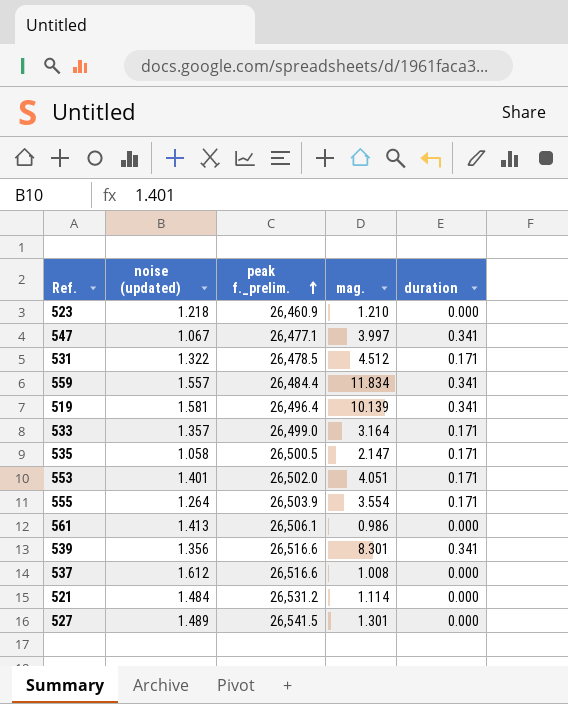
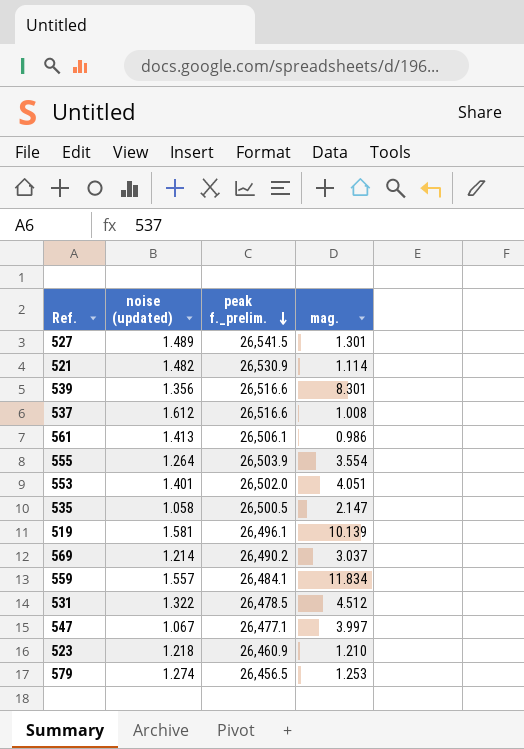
row order: peak f._prelim. ascending -> peak f._prelim. descending
column duration | position: 5 -> none
row 533: 1.357 | 26,499.0 | 3.164 | 0.171 -> none
521 | noise (updated): 1.484 -> 1.482
521 | peak f._prelim.: 26,531.2 -> 26,530.9
519 | peak f._prelim.: 26,496.4 -> 26,496.1
row 569: none -> 1.214 | 26,490.2 | 3.037
559 | peak f._prelim.: 26,484.4 -> 26,484.1
row 579: none -> 1.274 | 26,456.5 | 1.253

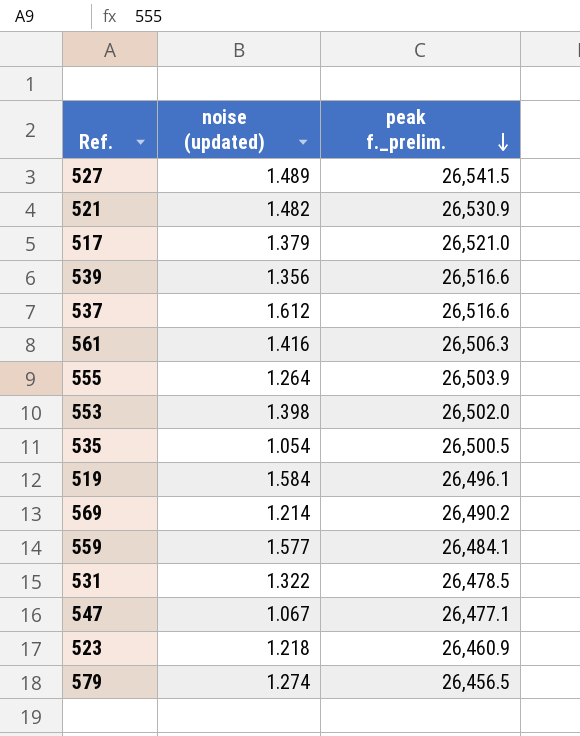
column mag. | position: 4 -> none
row 517: none -> 1.379 | 26,521.0
561 | noise (updated): 1.413 -> 1.416
561 | peak f._prelim.: 26,506.1 -> 26,506.3
553 | noise (updated): 1.401 -> 1.398
535 | noise (updated): 1.058 -> 1.054
519 | noise (updated): 1.581 -> 1.584
559 | noise (updated): 1.557 -> 1.577

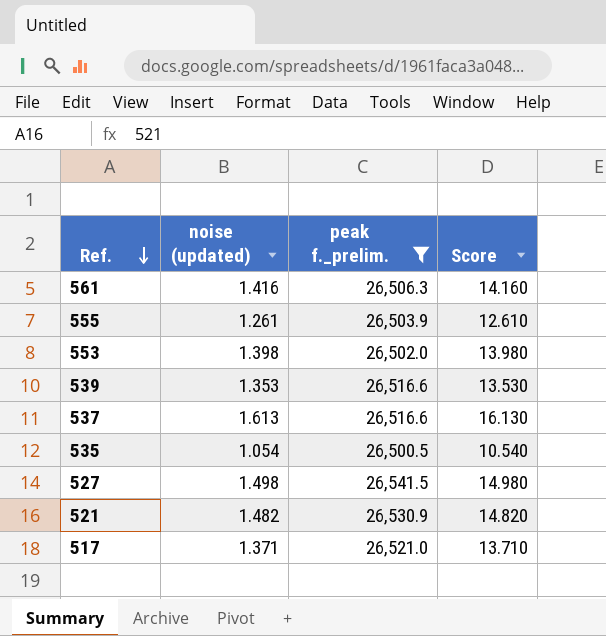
filter: none -> peak f._prelim. >= 26,500.5
row order: peak f._prelim. descending -> Ref. descending
column Score | formula: none -> [noise (updated)] * 10
555 | noise (updated): 1.264 -> 1.261
539 | noise (updated): 1.356 -> 1.353
537 | noise (updated): 1.612 -> 1.613
527 | noise (updated): 1.489 -> 1.498
517 | noise (updated): 1.379 -> 1.371

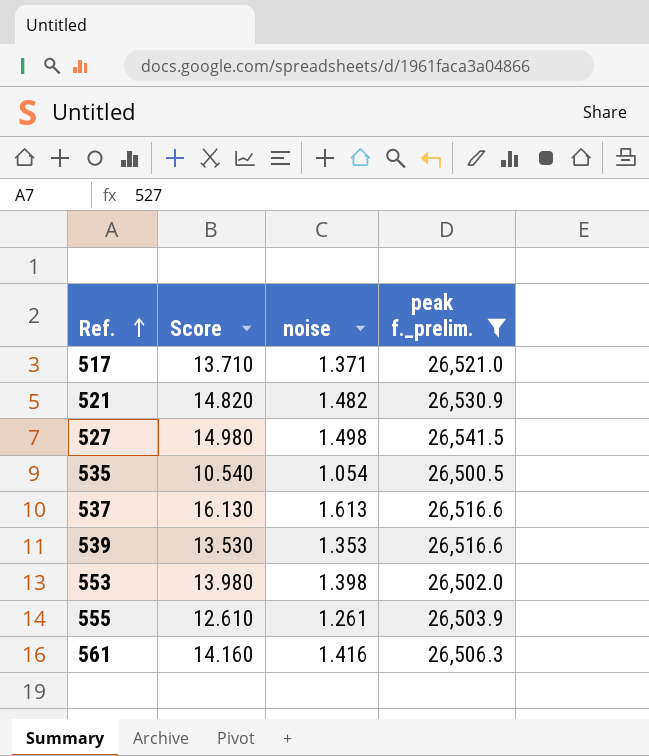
row order: Ref. descending -> Ref. ascending
column Score | position: 4 -> 2
column name: noise (updated) -> noise

